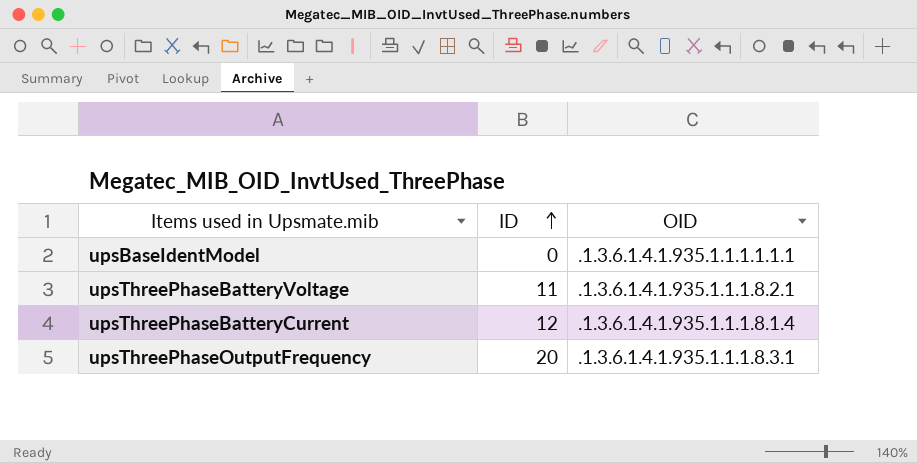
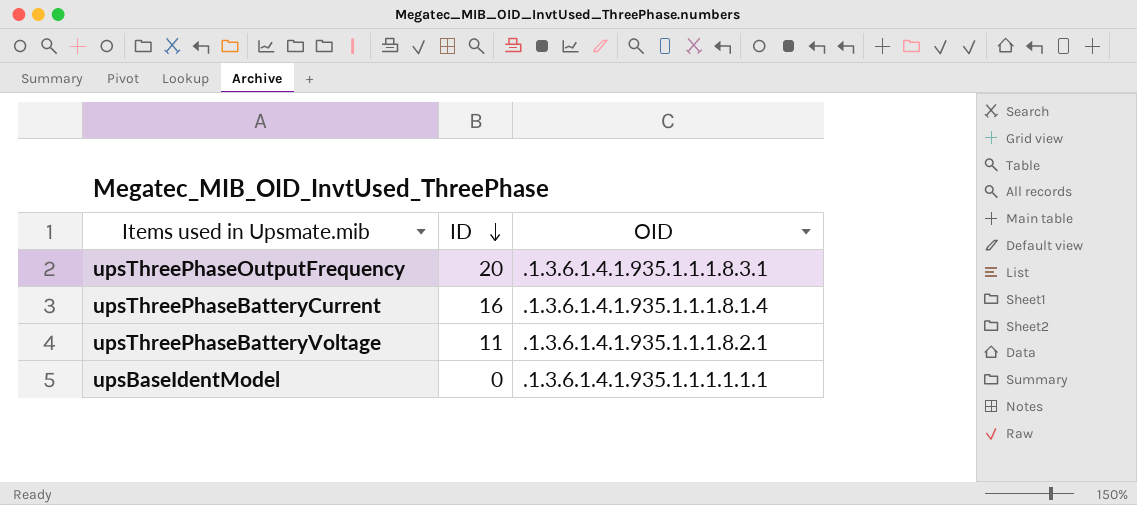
row order: ID ascending -> ID descending
upsThreePhaseBatteryCurrent | ID: 12 -> 16

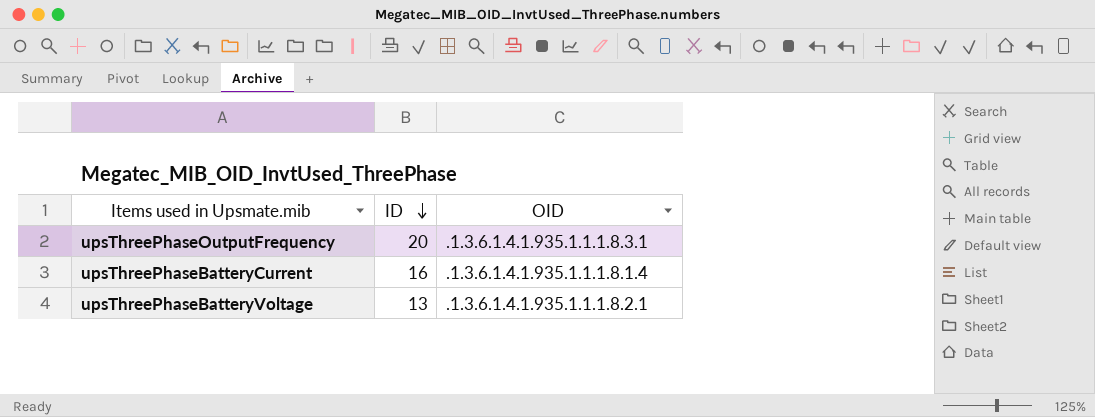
row upsBaseIdentModel: 0 | .1.3.6.1.4.1.935.1.1.1.1.1.1 -> none
upsThreePhaseBatteryVoltage | ID: 11 -> 13

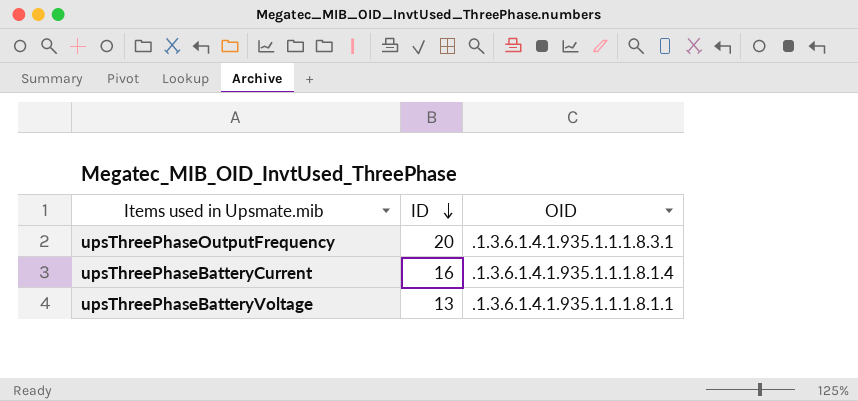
upsThreePhaseBatteryVoltage | OID: .1.3.6.1.4.1.935.1.1.1.8.2.1 -> .1.3.6.1.4.1.935.1.1.1.8.1.1

